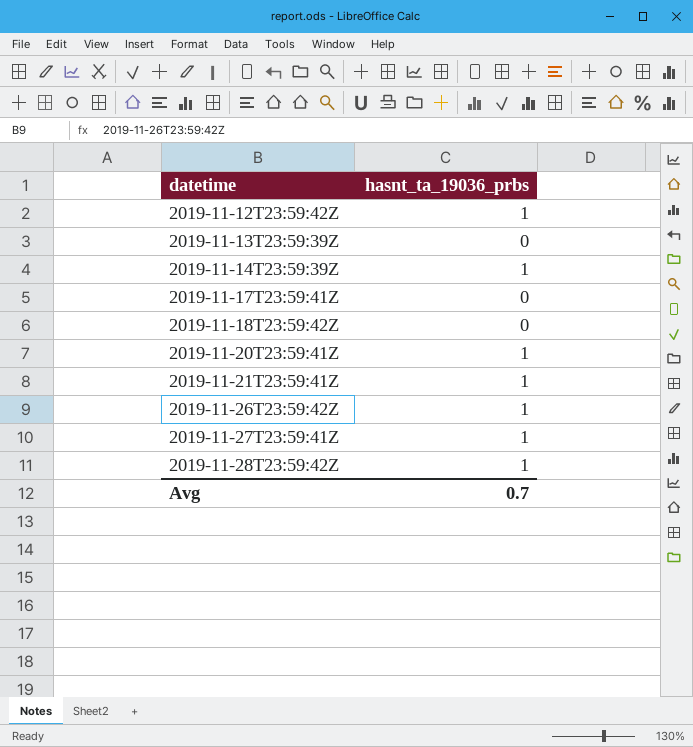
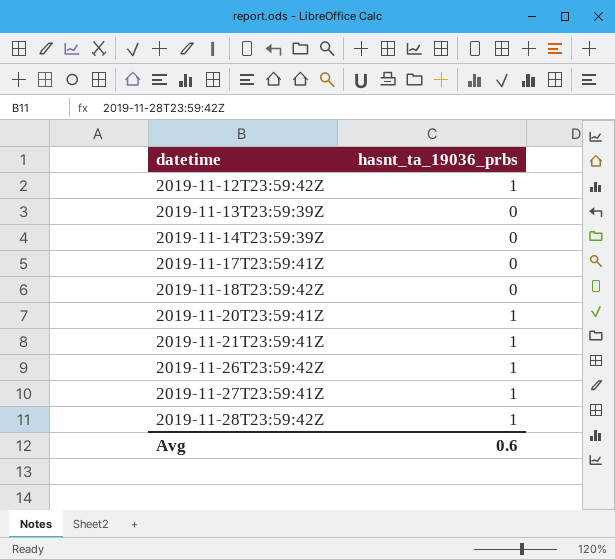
2019-11-14T23:59:39Z | hasnt_ta_19036_prbs: 1 -> 0
Avg | hasnt_ta_19036_prbs: 0.7 -> 0.6

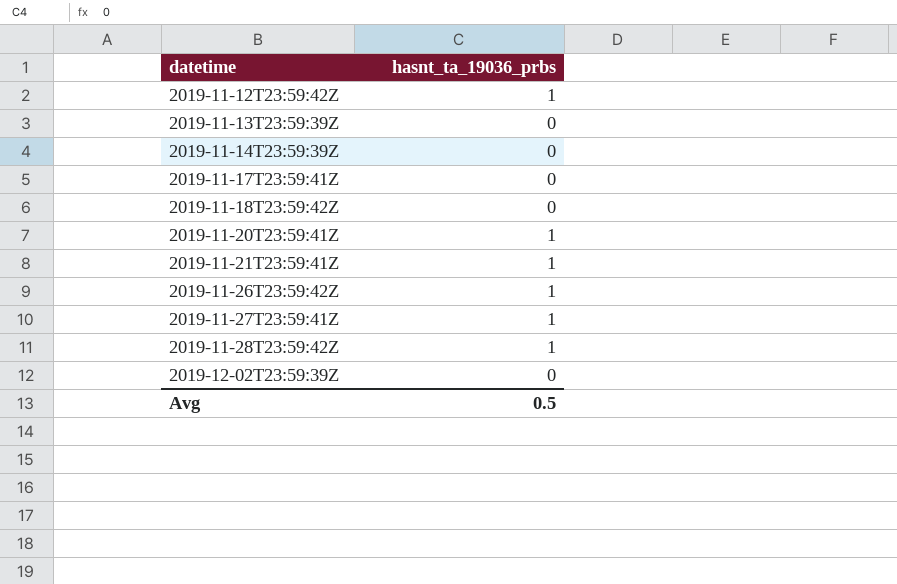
row 2019-12-02T23:59:39Z: none -> 0
Avg | hasnt_ta_19036_prbs: 0.6 -> 0.5

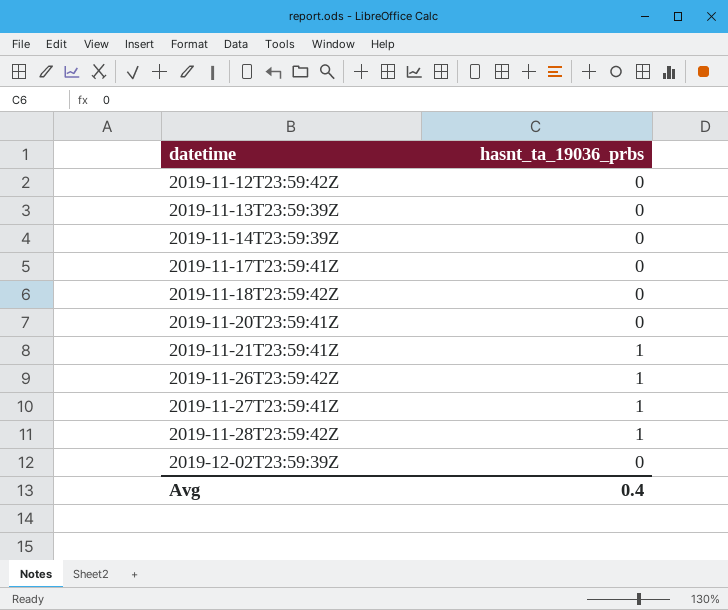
2019-11-12T23:59:42Z | hasnt_ta_19036_prbs: 1 -> 0
2019-11-20T23:59:41Z | hasnt_ta_19036_prbs: 1 -> 0
Avg | hasnt_ta_19036_prbs: 0.5 -> 0.4

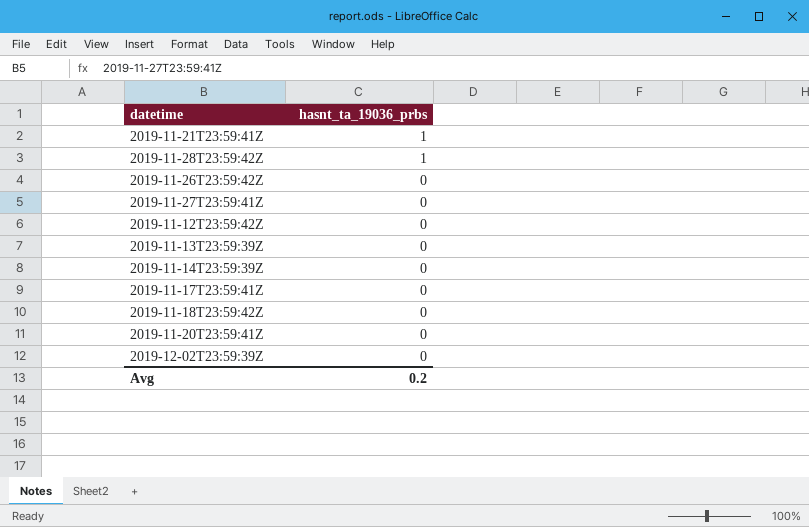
row order: datetime ascending -> hasnt_ta_19036_prbs descending
2019-11-26T23:59:42Z | hasnt_ta_19036_prbs: 1 -> 0
2019-11-27T23:59:41Z | hasnt_ta_19036_prbs: 1 -> 0
Avg | hasnt_ta_19036_prbs: 0.4 -> 0.2

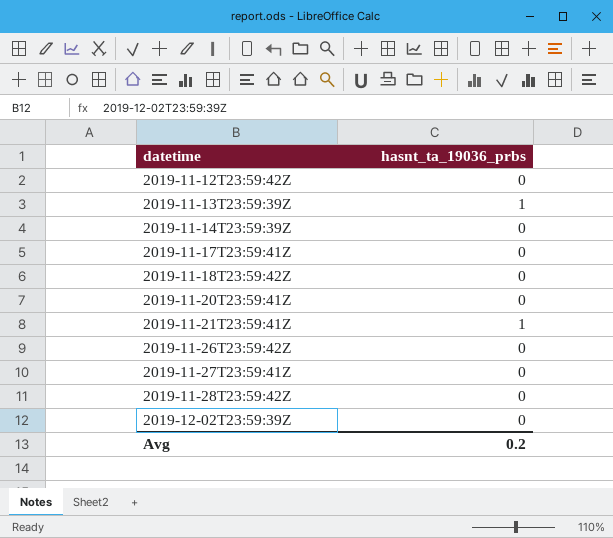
row order: hasnt_ta_19036_prbs descending -> datetime ascending
2019-11-13T23:59:39Z | hasnt_ta_19036_prbs: 0 -> 1
2019-11-28T23:59:42Z | hasnt_ta_19036_prbs: 1 -> 0

